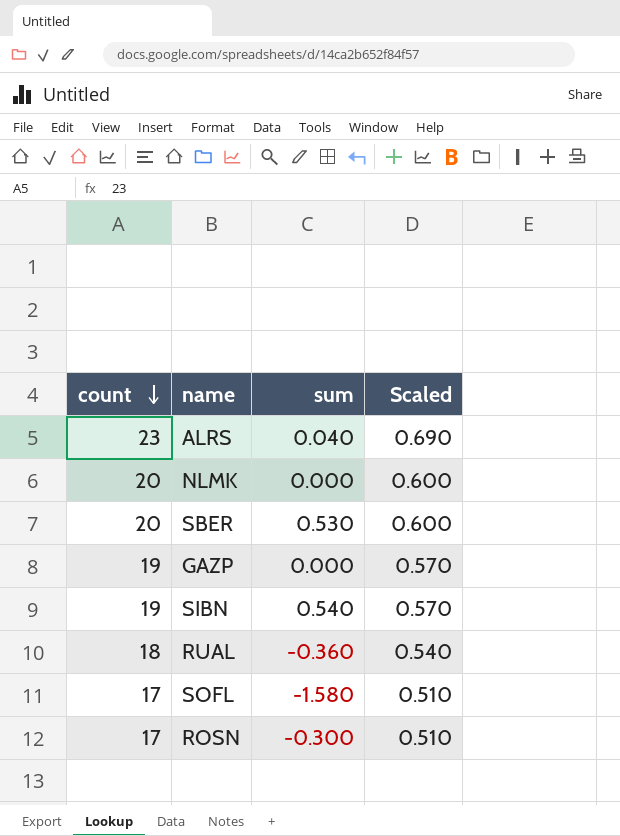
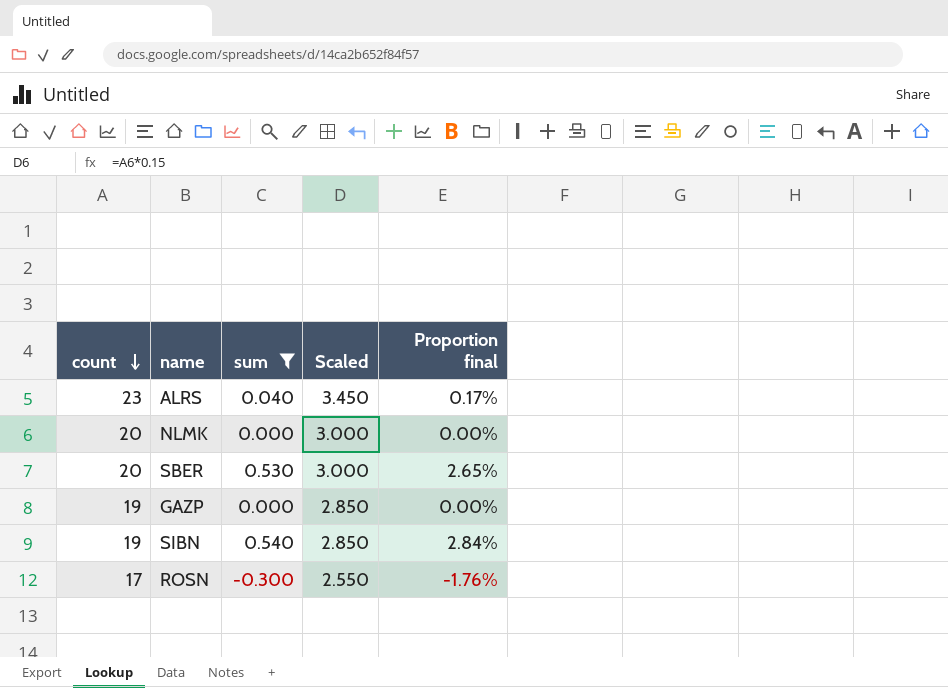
filter: none -> sum >= -0.300
column Scaled | formula: [count] * 0.03 -> [count] * 0.15
column Proportion final | formula: none -> [sum] / [count]

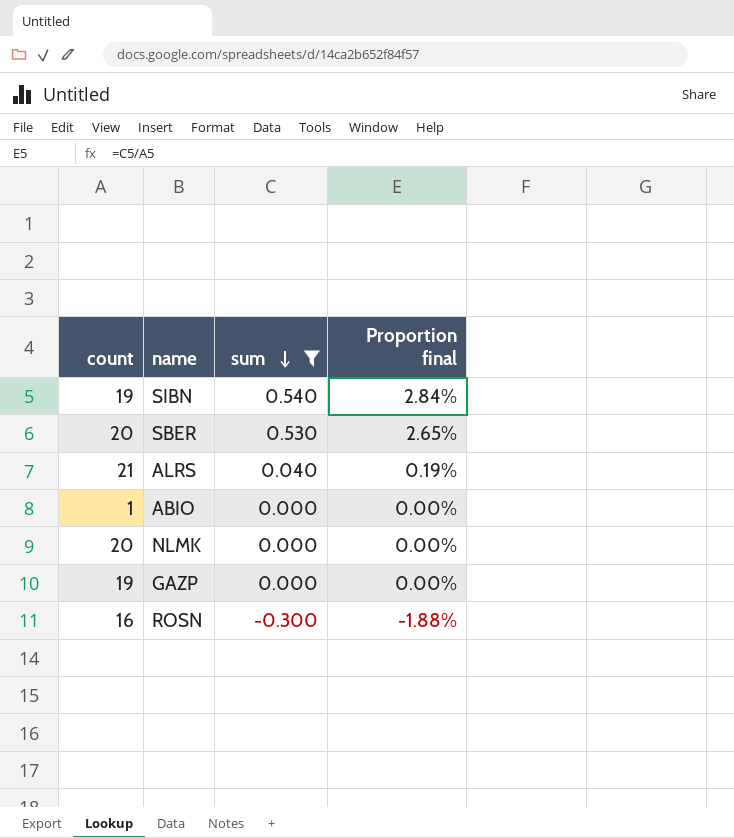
row order: count descending -> sum descending
column Scaled | formula: [count] * 0.15 -> none
ALRS | count: 23 -> 21
ALRS | Proportion final: 0.17% -> 0.19%
row ABIO: none -> 1 | 0.000 | 0.00%
ROSN | count: 17 -> 16
ROSN | Proportion final: -1.76% -> -1.88%

